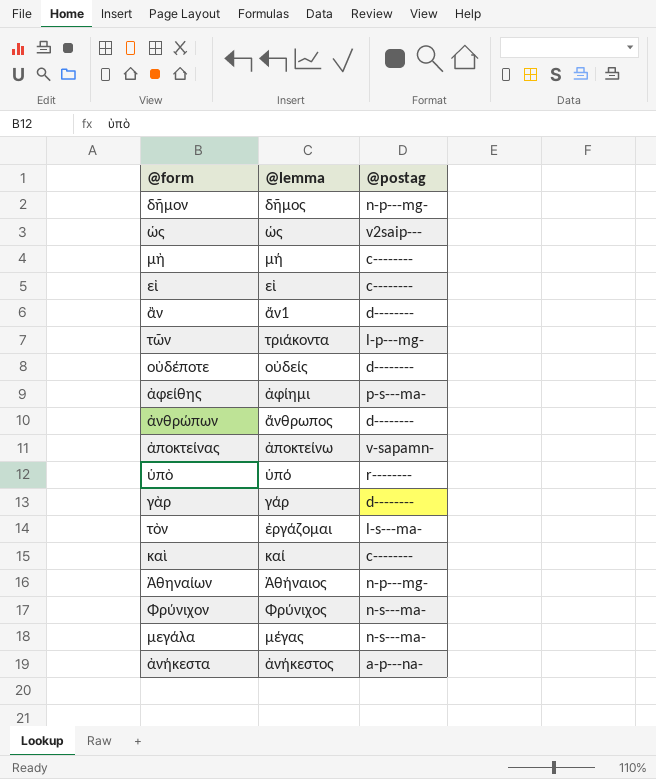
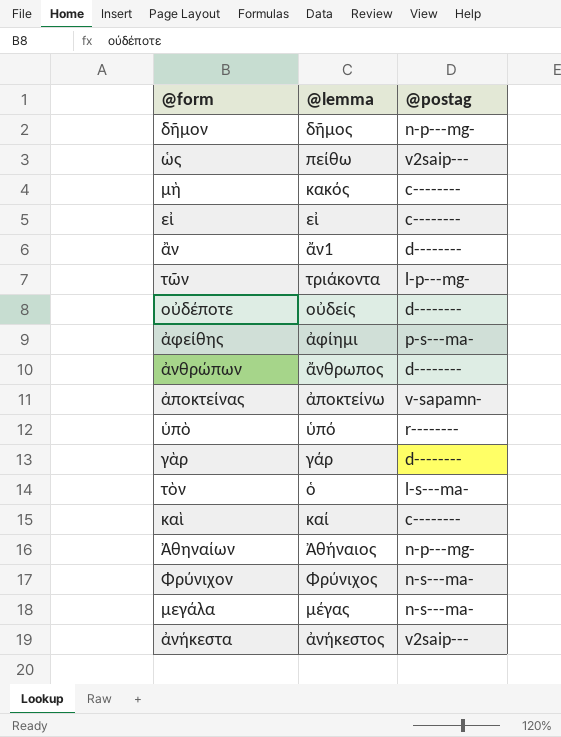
ὡς | @lemma: ὡς -> πείθω
μὴ | @lemma: μή -> κακός
τὸν | @lemma: ἐργάζομαι -> ὁ
ἀνήκεστα | @postag: a-p---na- -> v2saip---

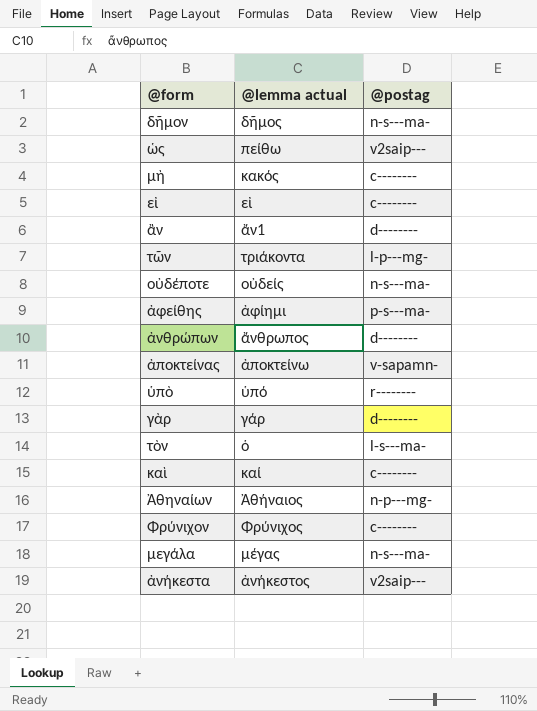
column name: @lemma -> @lemma actual
δῆμον | @postag: n-p---mg- -> n-s---ma-
οὐδέποτε | @postag: d-------- -> n-s---ma-
Φρύνιχον | @postag: n-s---ma- -> c--------

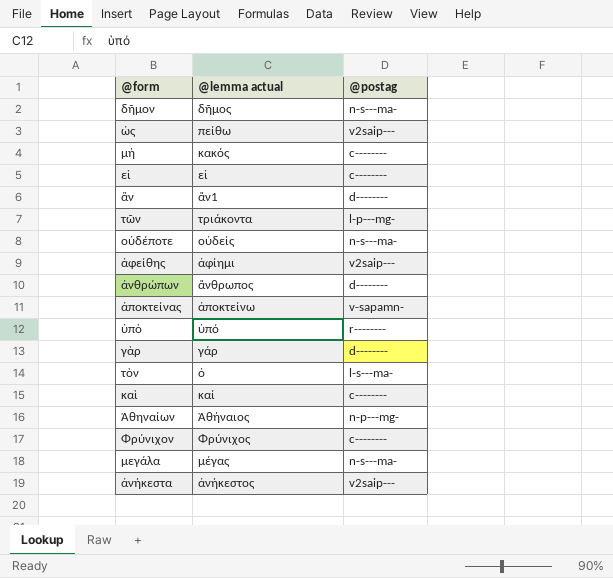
ἀφείθης | @postag: p-s---ma- -> v2saip---

